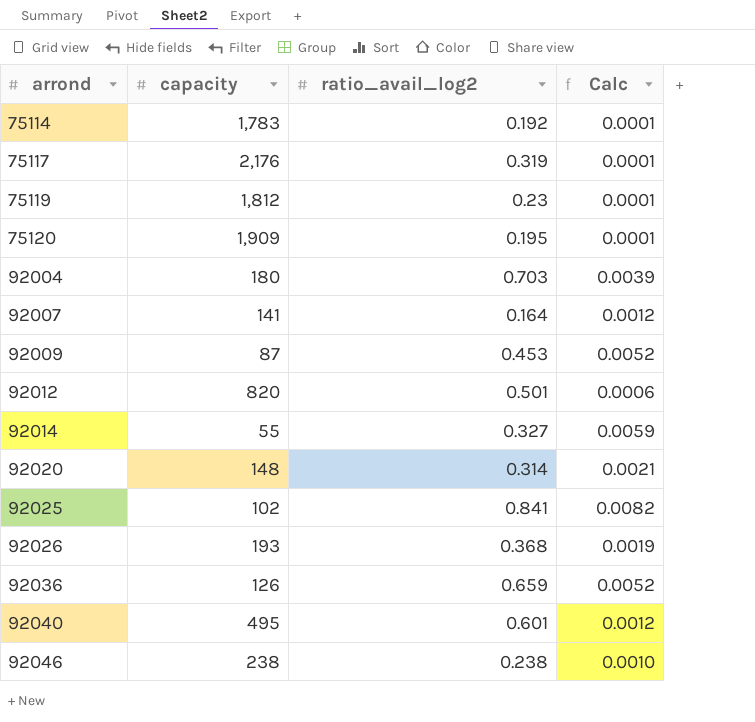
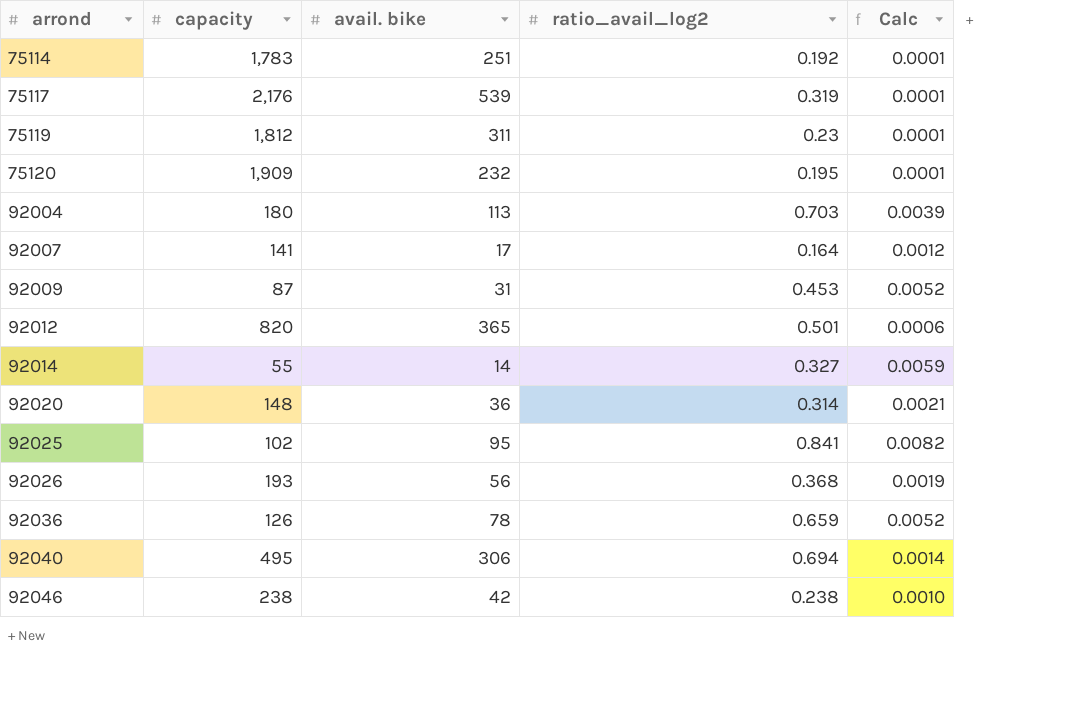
column avail. bike | position: none -> 3
92040 | ratio_avail_log2: 0.601 -> 0.694
92040 | Calc: 0.0012 -> 0.0014

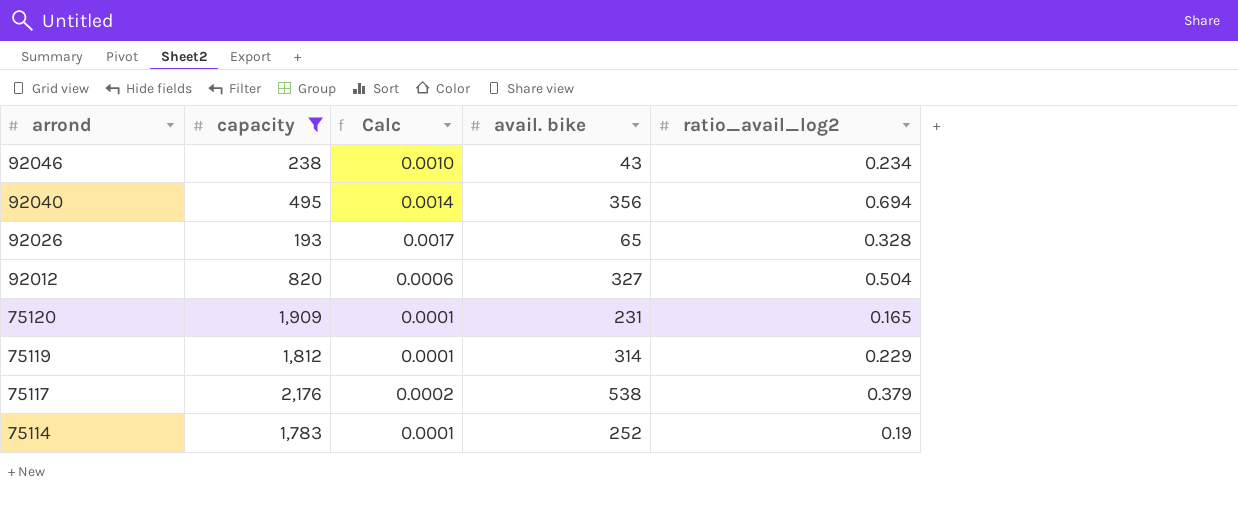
filter: none -> capacity >= 193
row order: arrond ascending -> arrond descending
column Calc | position: 5 -> 3
92046 | avail. bike: 42 -> 43
92046 | ratio_avail_log2: 0.238 -> 0.234
92040 | avail. bike: 306 -> 356
92026 | Calc: 0.0019 -> 0.0017
92026 | avail. bike: 56 -> 65
92026 | ratio_avail_log2: 0.368 -> 0.328
92012 | avail. bike: 365 -> 327
92012 | ratio_avail_log2: 0.501 -> 0.504
75120 | avail. bike: 232 -> 231
75120 | ratio_avail_log2: 0.195 -> 0.165
75119 | avail. bike: 311 -> 314
75119 | ratio_avail_log2: 0.23 -> 0.229
75117 | Calc: 0.0001 -> 0.0002
75117 | avail. bike: 539 -> 538
75117 | ratio_avail_log2: 0.319 -> 0.379
75114 | avail. bike: 251 -> 252
75114 | ratio_avail_log2: 0.192 -> 0.19

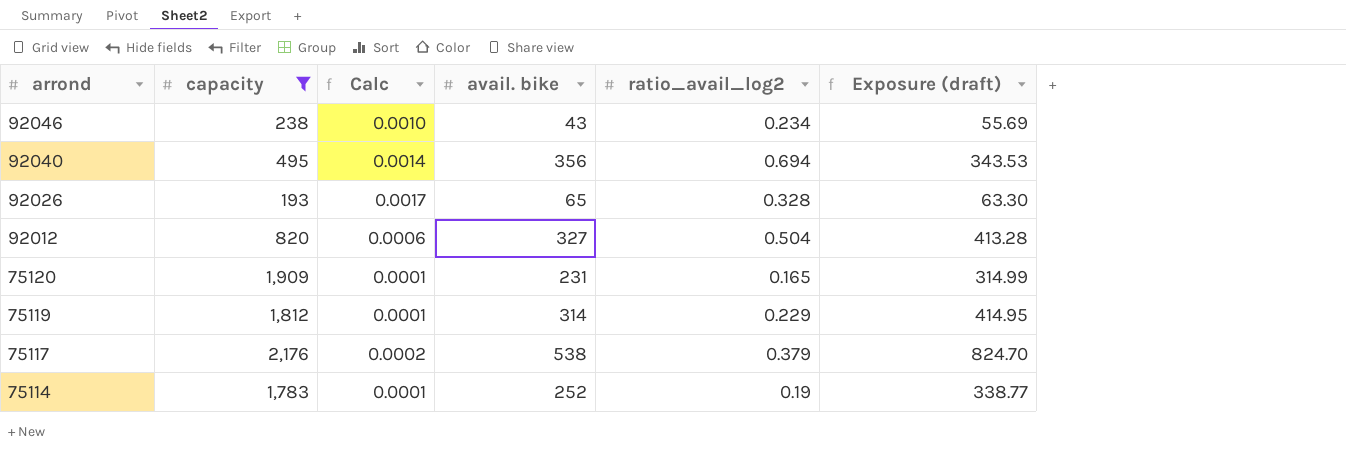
column Exposure (draft) | formula: none -> [capacity] * [ratio_avail_log2]

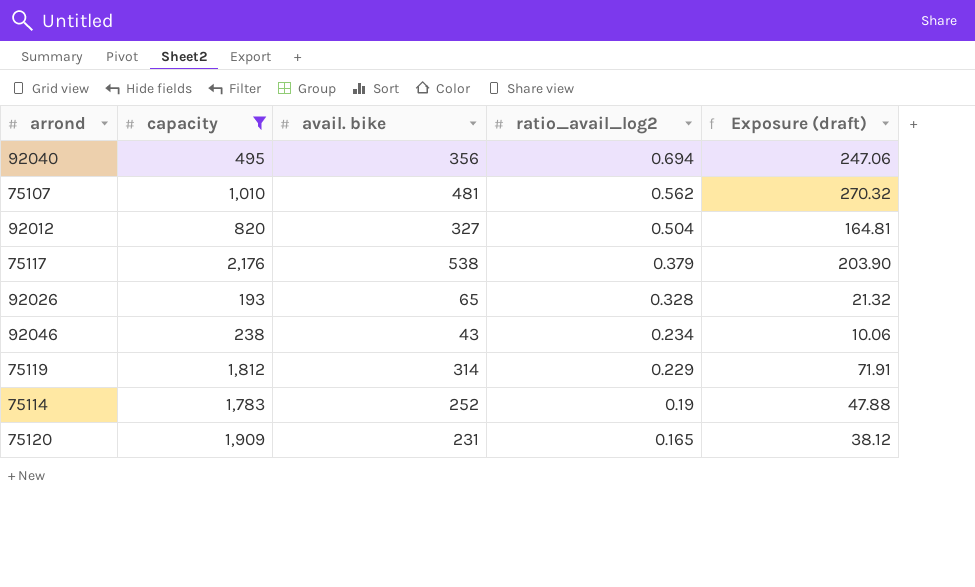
row order: arrond descending -> ratio_avail_log2 descending
column Calc | formula: [ratio_avail_log2] / [capacity] -> none
column Exposure (draft) | formula: [capacity] * [ratio_avail_log2] -> [avail. bike] * [ratio_avail_log2]
row 75107: none -> 1,010 | 481 | 0.562 | 270.32

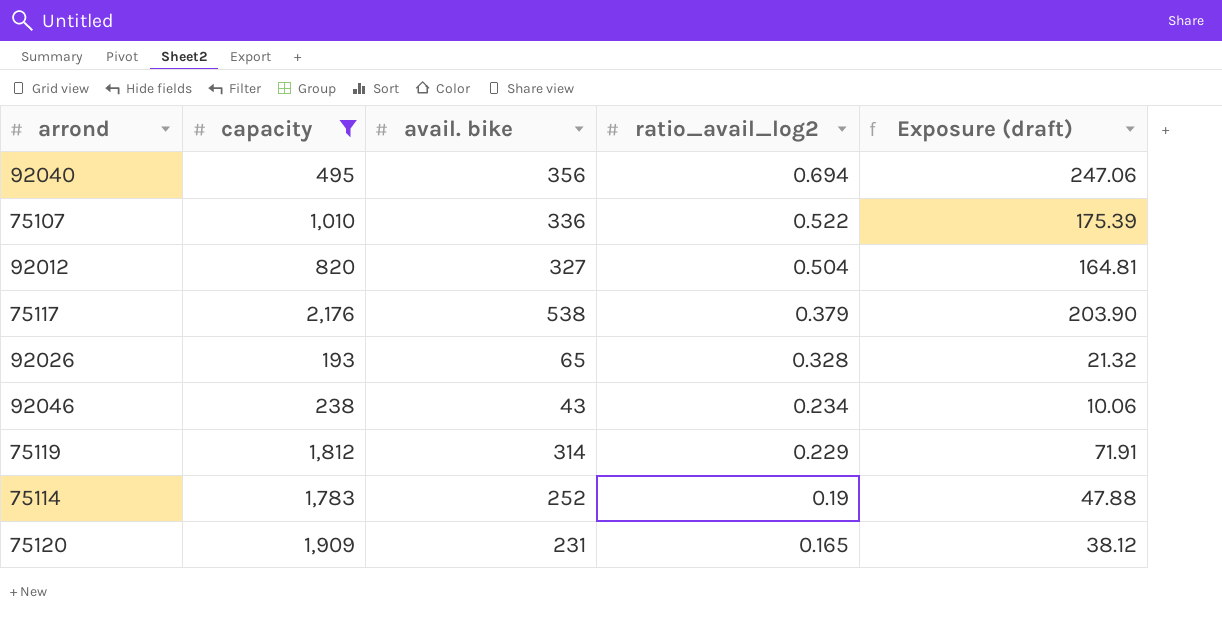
75107 | avail. bike: 481 -> 336
75107 | ratio_avail_log2: 0.562 -> 0.522
75107 | Exposure (draft): 270.32 -> 175.39

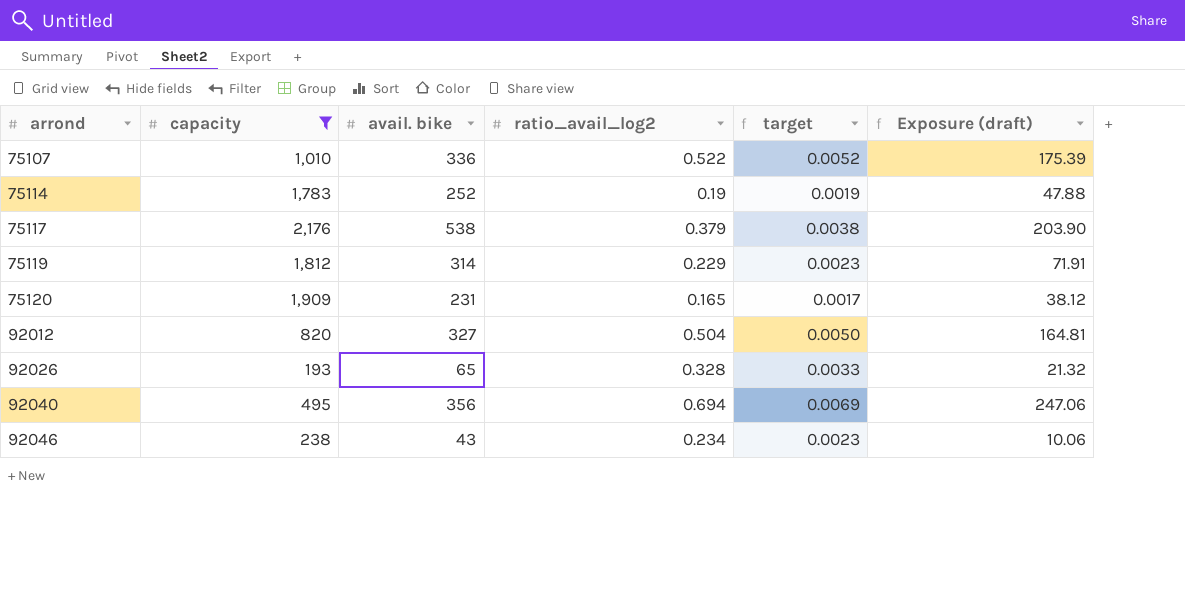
row order: ratio_avail_log2 descending -> arrond ascending
column target | formula: none -> [ratio_avail_log2] * 0.01

